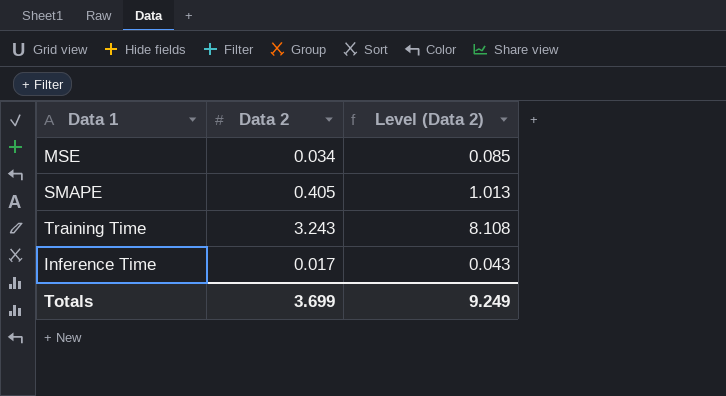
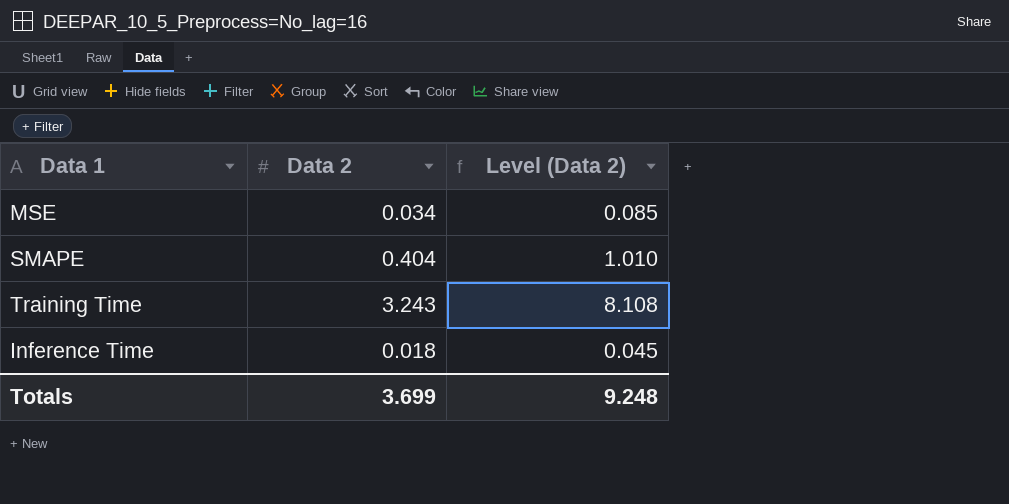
SMAPE | Data 2: 0.405 -> 0.404
SMAPE | Level (Data 2): 1.013 -> 1.010
Inference Time | Data 2: 0.017 -> 0.018
Inference Time | Level (Data 2): 0.043 -> 0.045
Totals | Level (Data 2): 9.249 -> 9.248

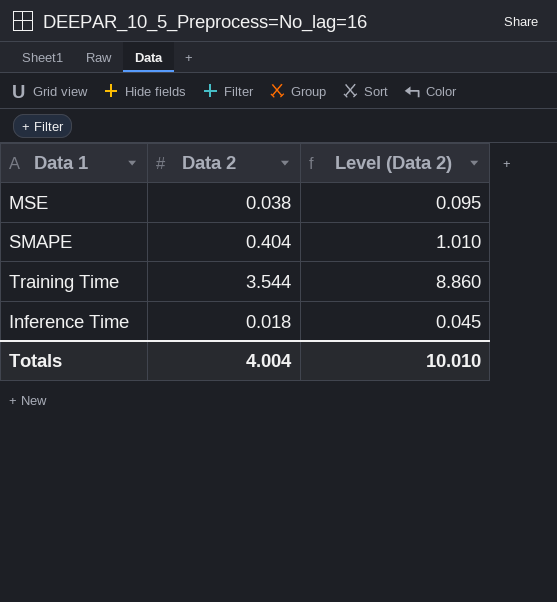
MSE | Data 2: 0.034 -> 0.038
MSE | Level (Data 2): 0.085 -> 0.095
Training Time | Data 2: 3.243 -> 3.544
Training Time | Level (Data 2): 8.108 -> 8.860
Totals | Data 2: 3.699 -> 4.004
Totals | Level (Data 2): 9.248 -> 10.010

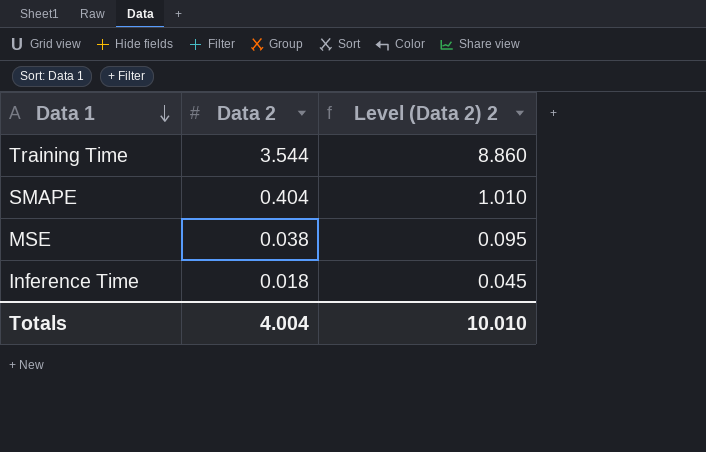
row order: none -> Data 1 descending
column name: Level (Data 2) -> Level (Data 2) 2

